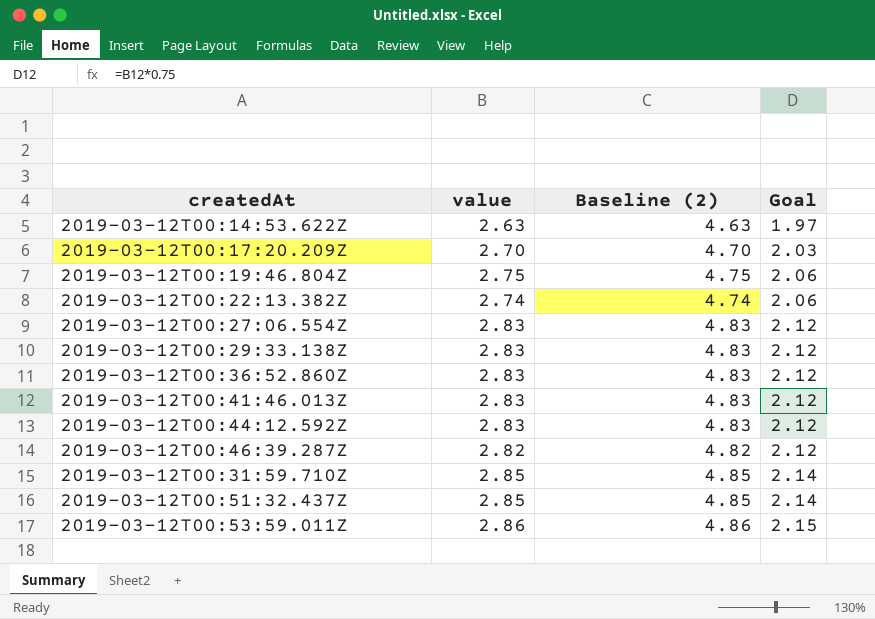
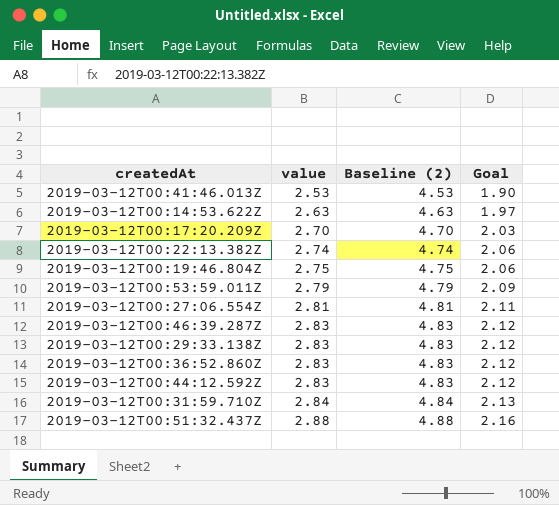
row order: Goal ascending -> value ascending
2019-03-12T00:41:46.013Z | value: 2.83 -> 2.53
2019-03-12T00:41:46.013Z | Baseline (2): 4.83 -> 4.53
2019-03-12T00:41:46.013Z | Goal: 2.12 -> 1.90
2019-03-12T00:53:59.011Z | value: 2.86 -> 2.79
2019-03-12T00:53:59.011Z | Baseline (2): 4.86 -> 4.79
2019-03-12T00:53:59.011Z | Goal: 2.15 -> 2.09
2019-03-12T00:27:06.554Z | value: 2.83 -> 2.81
2019-03-12T00:27:06.554Z | Baseline (2): 4.83 -> 4.81
2019-03-12T00:27:06.554Z | Goal: 2.12 -> 2.11
2019-03-12T00:46:39.287Z | value: 2.82 -> 2.83
2019-03-12T00:46:39.287Z | Baseline (2): 4.82 -> 4.83
2019-03-12T00:31:59.710Z | value: 2.85 -> 2.84
2019-03-12T00:31:59.710Z | Baseline (2): 4.85 -> 4.84
2019-03-12T00:31:59.710Z | Goal: 2.14 -> 2.13
2019-03-12T00:51:32.437Z | value: 2.85 -> 2.88
2019-03-12T00:51:32.437Z | Baseline (2): 4.85 -> 4.88
2019-03-12T00:51:32.437Z | Goal: 2.14 -> 2.16

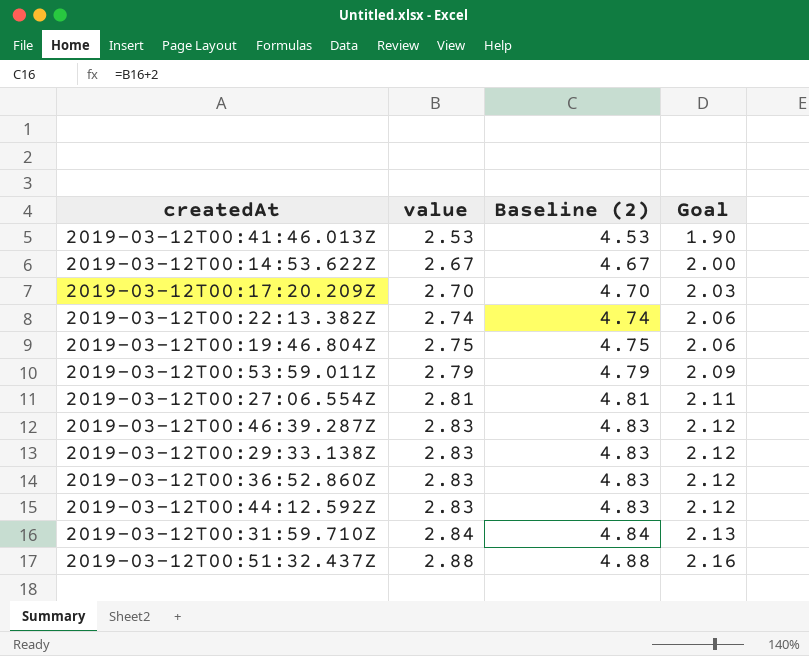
2019-03-12T00:14:53.622Z | value: 2.63 -> 2.67
2019-03-12T00:14:53.622Z | Baseline (2): 4.63 -> 4.67
2019-03-12T00:14:53.622Z | Goal: 1.97 -> 2.00

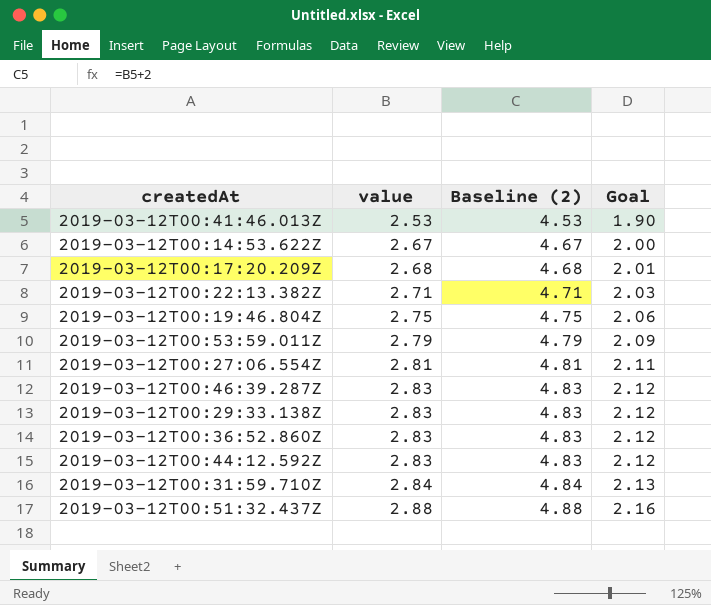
2019-03-12T00:17:20.209Z | value: 2.70 -> 2.68
2019-03-12T00:17:20.209Z | Baseline (2): 4.70 -> 4.68
2019-03-12T00:17:20.209Z | Goal: 2.03 -> 2.01
2019-03-12T00:22:13.382Z | value: 2.74 -> 2.71
2019-03-12T00:22:13.382Z | Baseline (2): 4.74 -> 4.71
2019-03-12T00:22:13.382Z | Goal: 2.06 -> 2.03

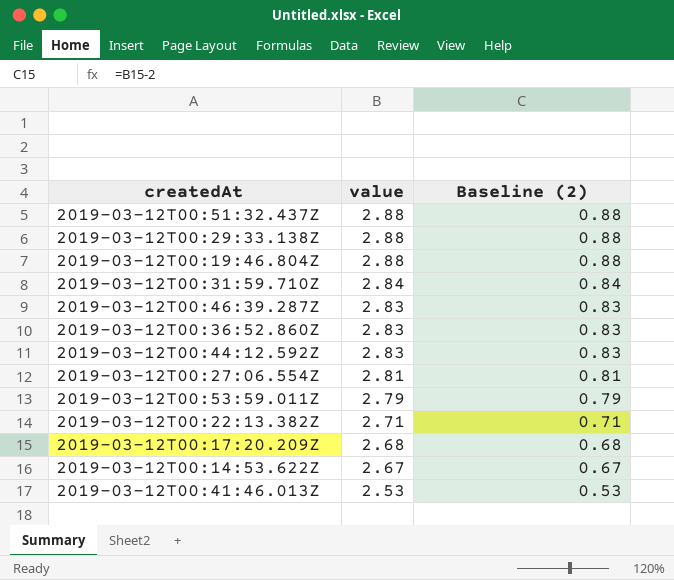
row order: value ascending -> value descending
column Goal | formula: [value] * 0.75 -> none
column Baseline (2) | formula: [value] + 2 -> [value] - 2
2019-03-12T00:29:33.138Z | value: 2.83 -> 2.88
2019-03-12T00:19:46.804Z | value: 2.75 -> 2.88

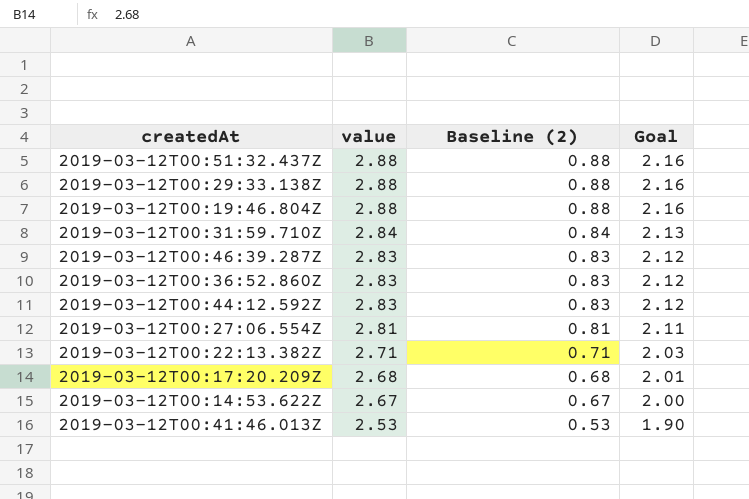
column Goal | formula: none -> [value] * 0.75
row 2019-03-12T00:53:59.011Z: 2.79 | 0.79 -> none

